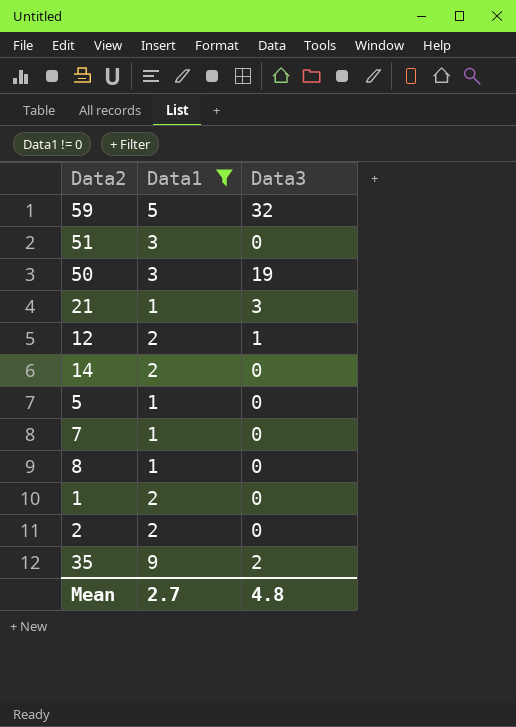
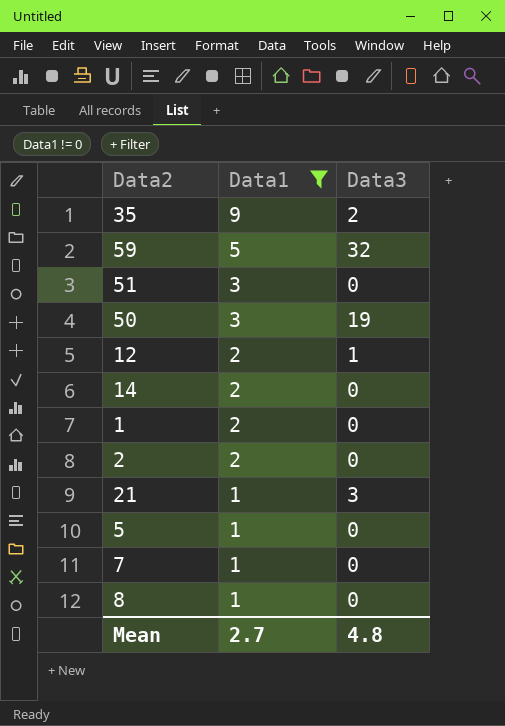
row order: none -> Data1 descending

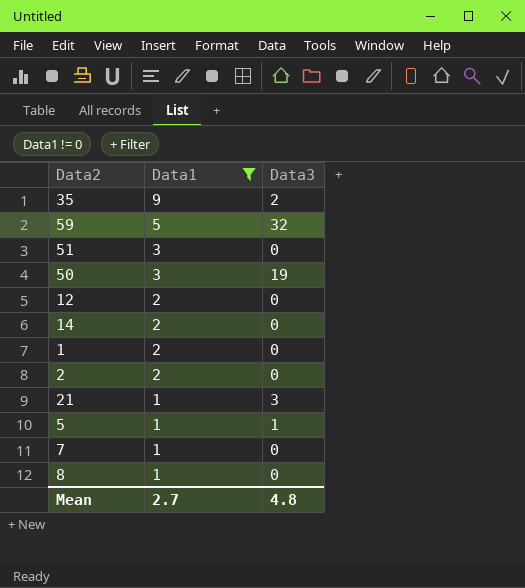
12 | Data3: 1 -> 0
5 | Data3: 0 -> 1

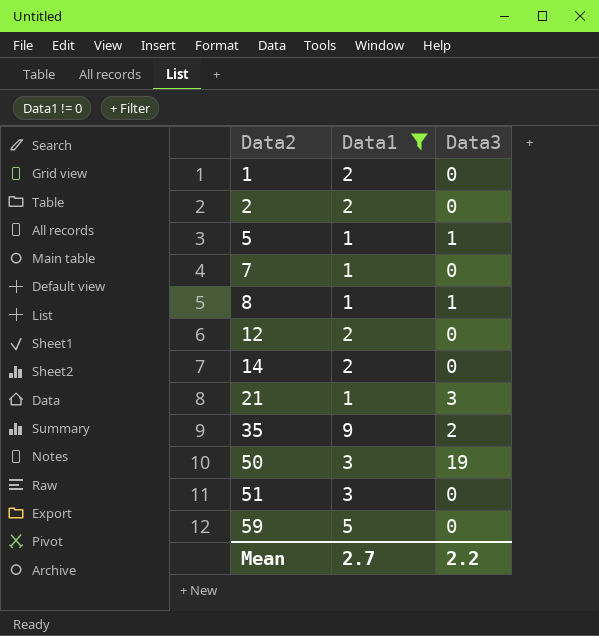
row order: Data1 descending -> Data2 ascending
8 | Data3: 0 -> 1
59 | Data3: 32 -> 0
Mean | Data3: 4.8 -> 2.2

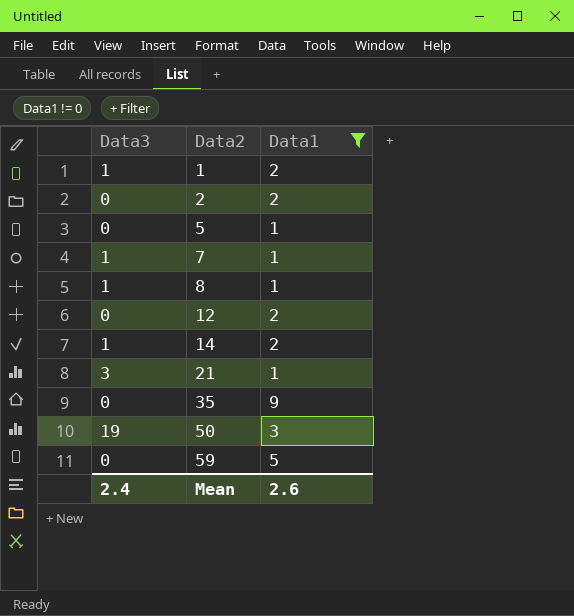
column Data3 | position: 3 -> 1
row 51: 3 | 0 -> none
1 | Data3: 0 -> 1
5 | Data3: 1 -> 0
7 | Data3: 0 -> 1
14 | Data3: 0 -> 1
35 | Data3: 2 -> 0
Mean | Data3: 2.2 -> 2.4
Mean | Data1: 2.7 -> 2.6

